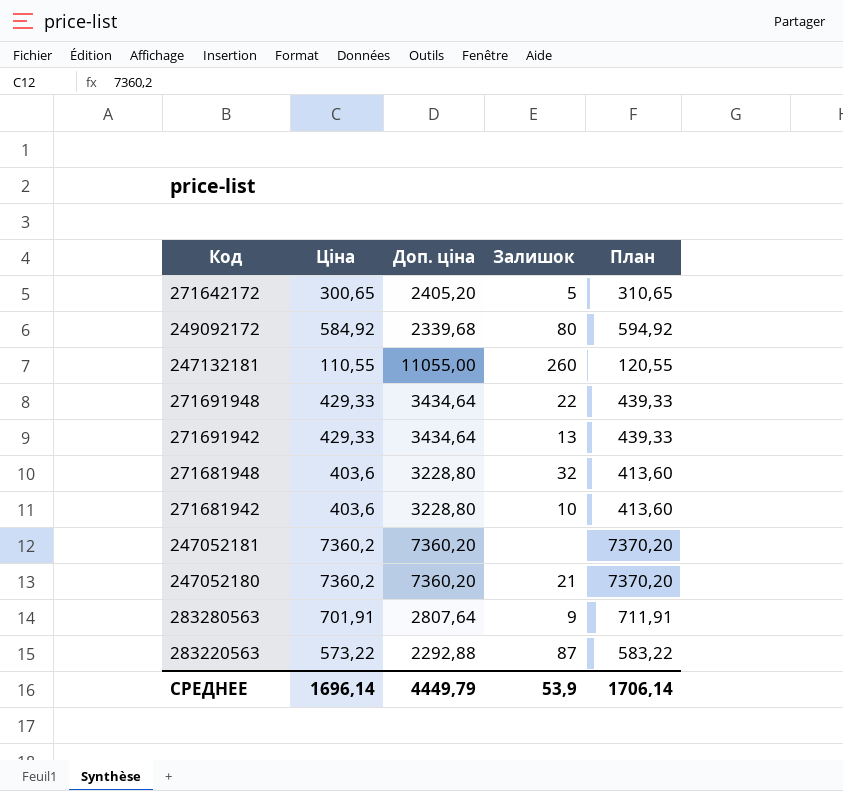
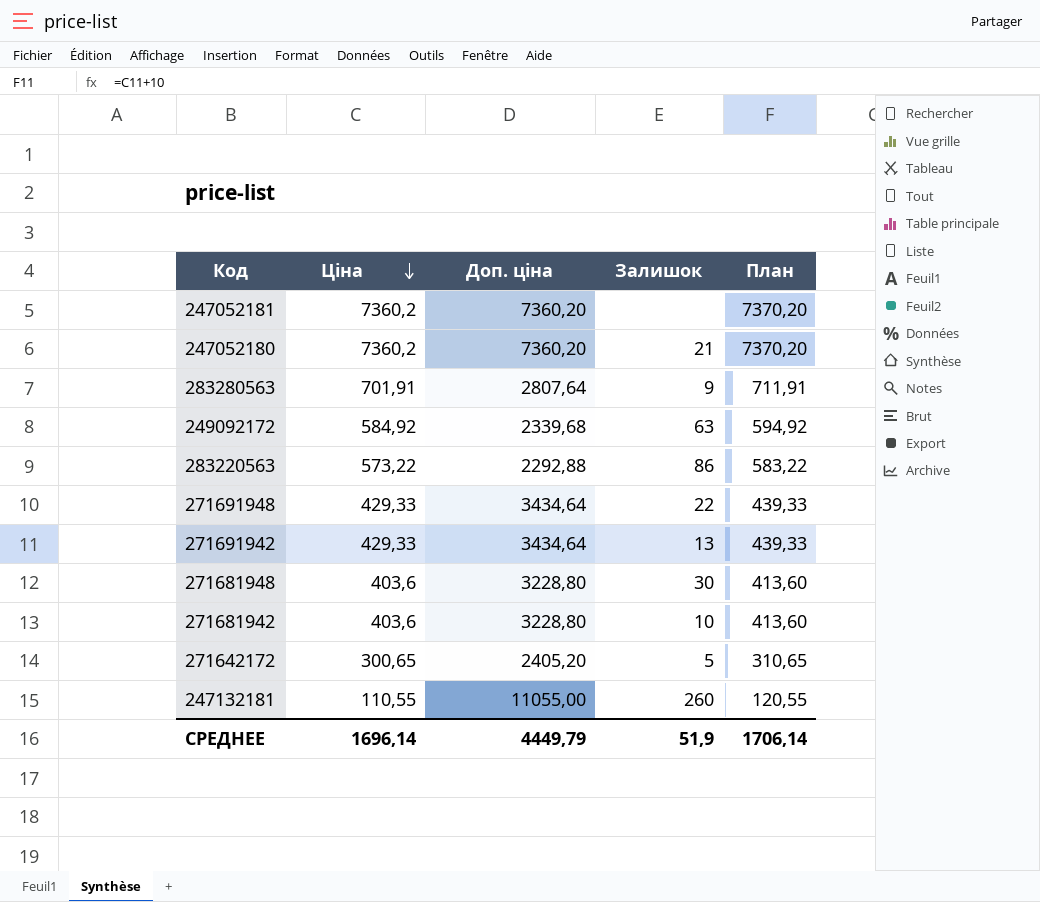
row order: none -> Ціна descending
249092172 | Залишок: 80 -> 63
283220563 | Залишок: 87 -> 86
271681948 | Залишок: 32 -> 30
СРЕДНЕЕ | Залишок: 53,9 -> 51,9

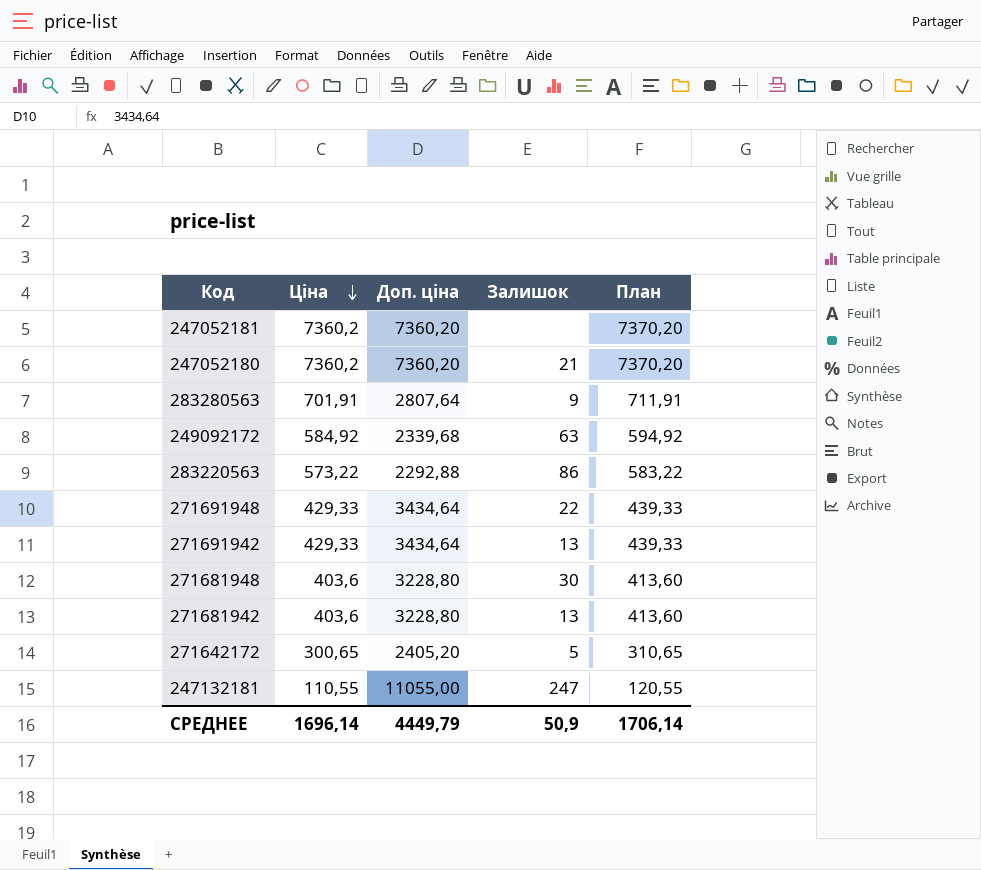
271681942 | Залишок: 10 -> 13
247132181 | Залишок: 260 -> 247
СРЕДНЕЕ | Залишок: 51,9 -> 50,9

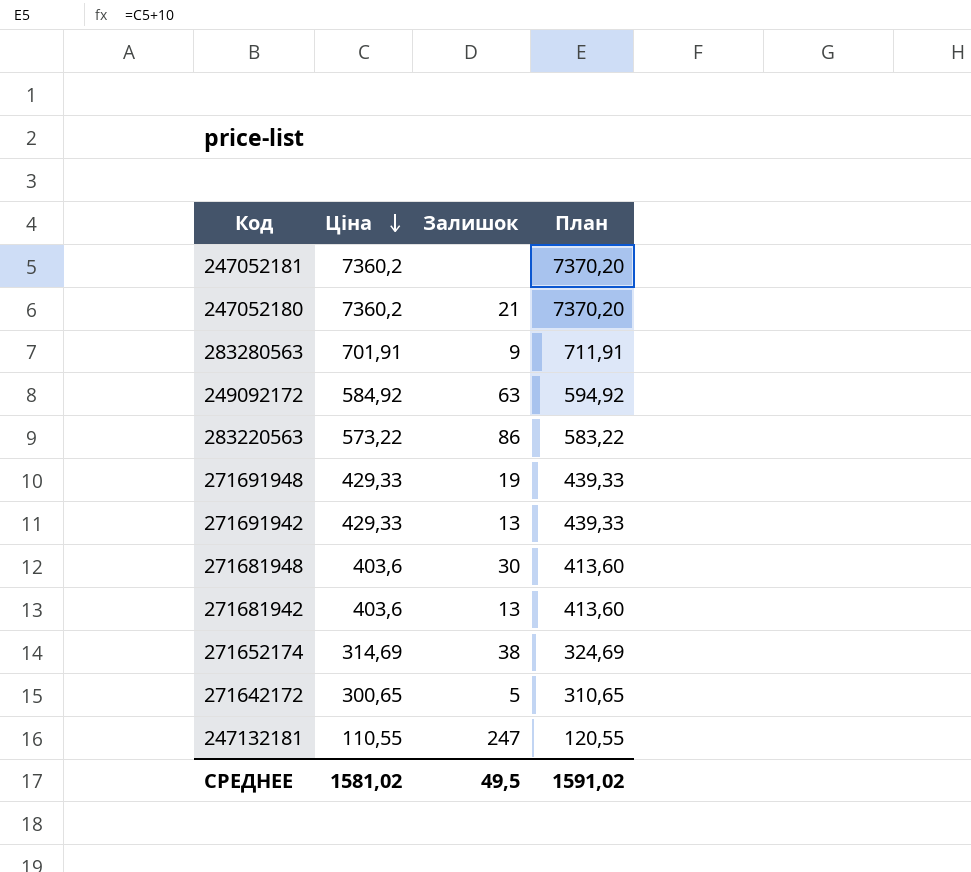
column Доп. ціна | position: 3 -> none
271691948 | Залишок: 22 -> 19
row 271652174: none -> 314,69 | 38 | 324,69
СРЕДНЕЕ | Ціна: 1696,14 -> 1581,02
СРЕДНЕЕ | Залишок: 50,9 -> 49,5
СРЕДНЕЕ | План: 1706,14 -> 1591,02

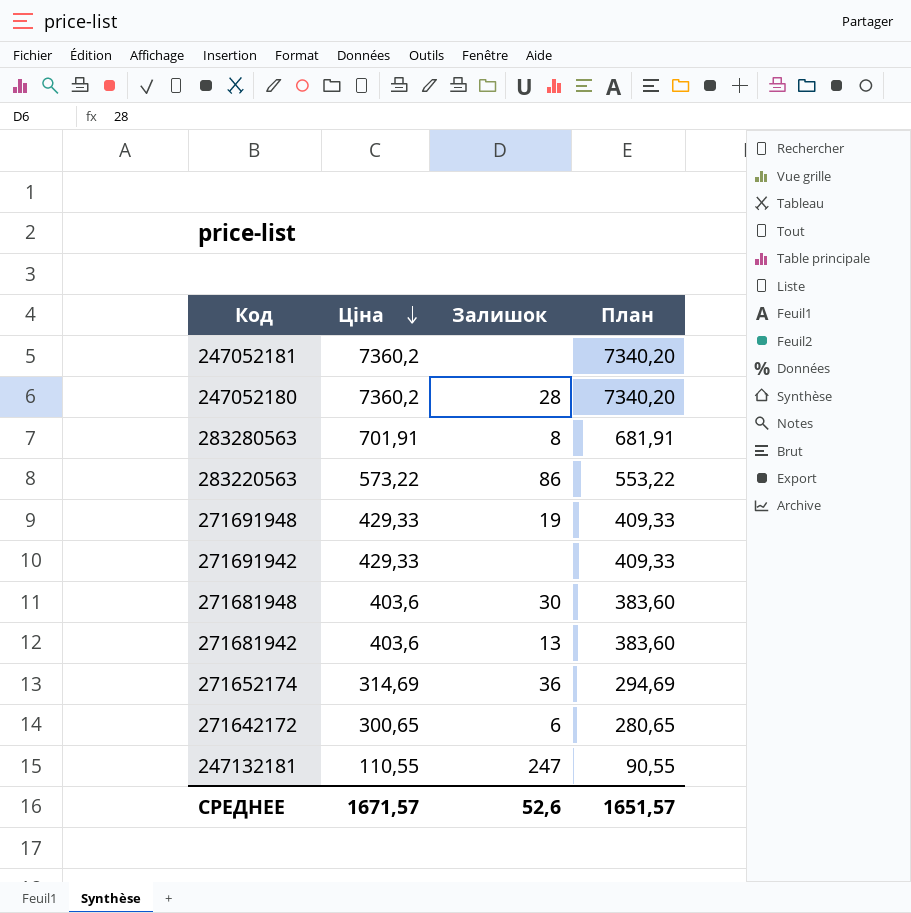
column План | formula: [Ціна] + 10 -> [Ціна] - 20
row 249092172: 584,92 | 63 | 594,92 -> none
247052180 | Залишок: 21 -> 28
283280563 | Залишок: 9 -> 8
271691942 | Залишок: 13 -> none
271652174 | Залишок: 38 -> 36
271642172 | Залишок: 5 -> 6
СРЕДНЕЕ | Ціна: 1581,02 -> 1671,57
СРЕДНЕЕ | Залишок: 49,5 -> 52,6
СРЕДНЕЕ | План: 1591,02 -> 1651,57

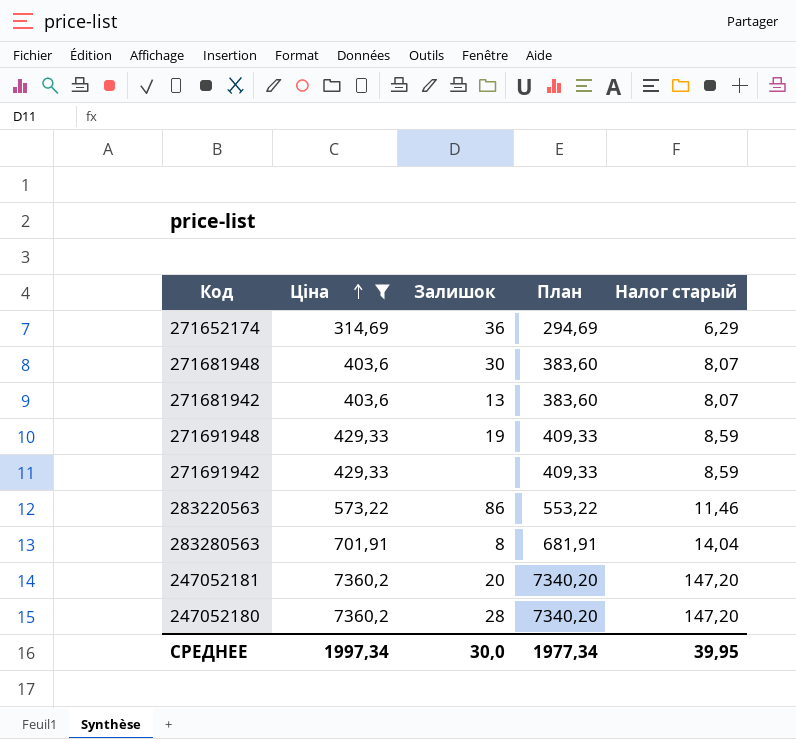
filter: none -> Ціна >= 314,69
row order: Ціна descending -> Ціна ascending
column Налог старый | formula: none -> [Ціна] * 0,02
247052181 | Залишок: none -> 20
СРЕДНЕЕ | Ціна: 1671,57 -> 1997,34
СРЕДНЕЕ | Залишок: 52,6 -> 30,0
СРЕДНЕЕ | План: 1651,57 -> 1977,34

